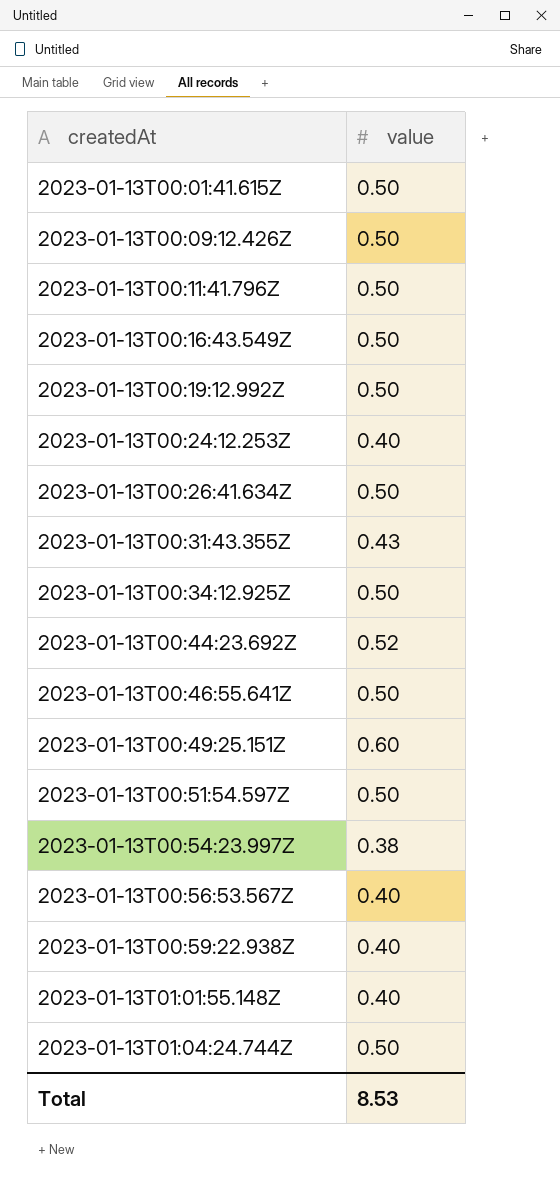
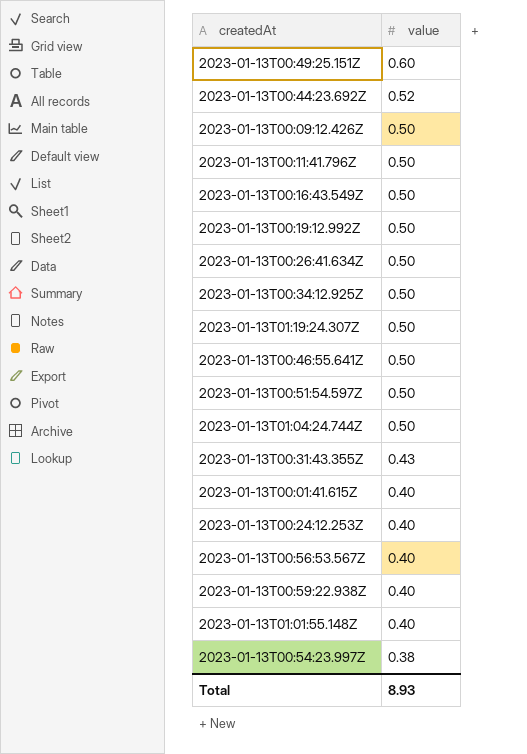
row order: createdAt ascending -> value descending
row 2023-01-13T01:19:24.307Z: none -> 0.50
2023-01-13T00:01:41.615Z | value: 0.50 -> 0.40
Total | value: 8.53 -> 8.93

